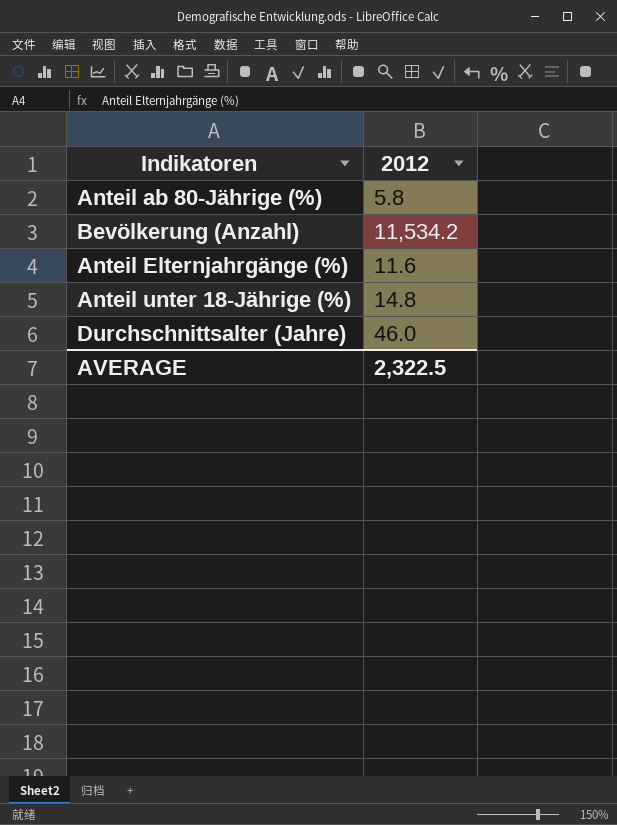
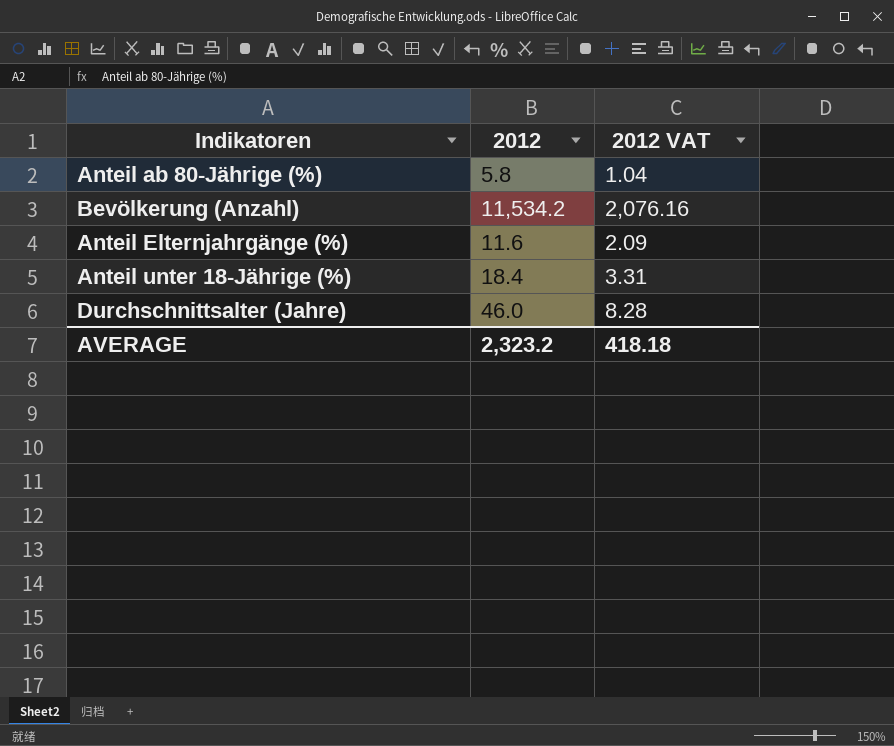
column 2012 VAT | formula: none -> [2012] * 0.18
Anteil unter 18-Jährige (%) | 2012: 14.8 -> 18.4
AVERAGE | 2012: 2,322.5 -> 2,323.2

